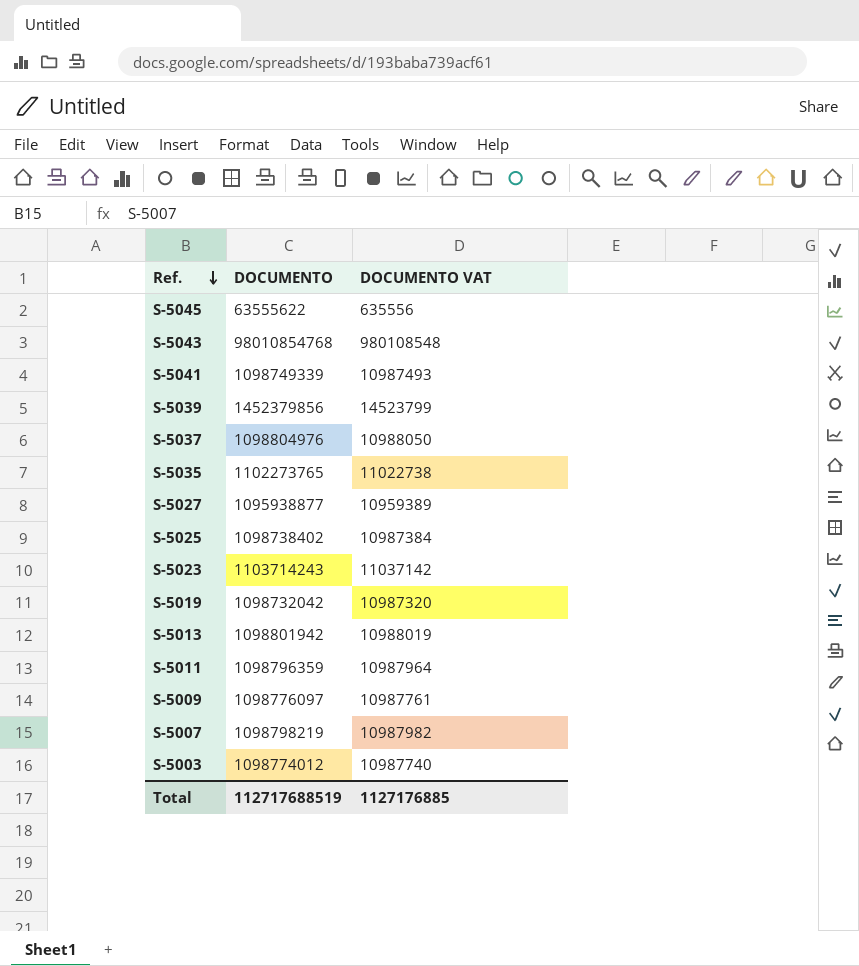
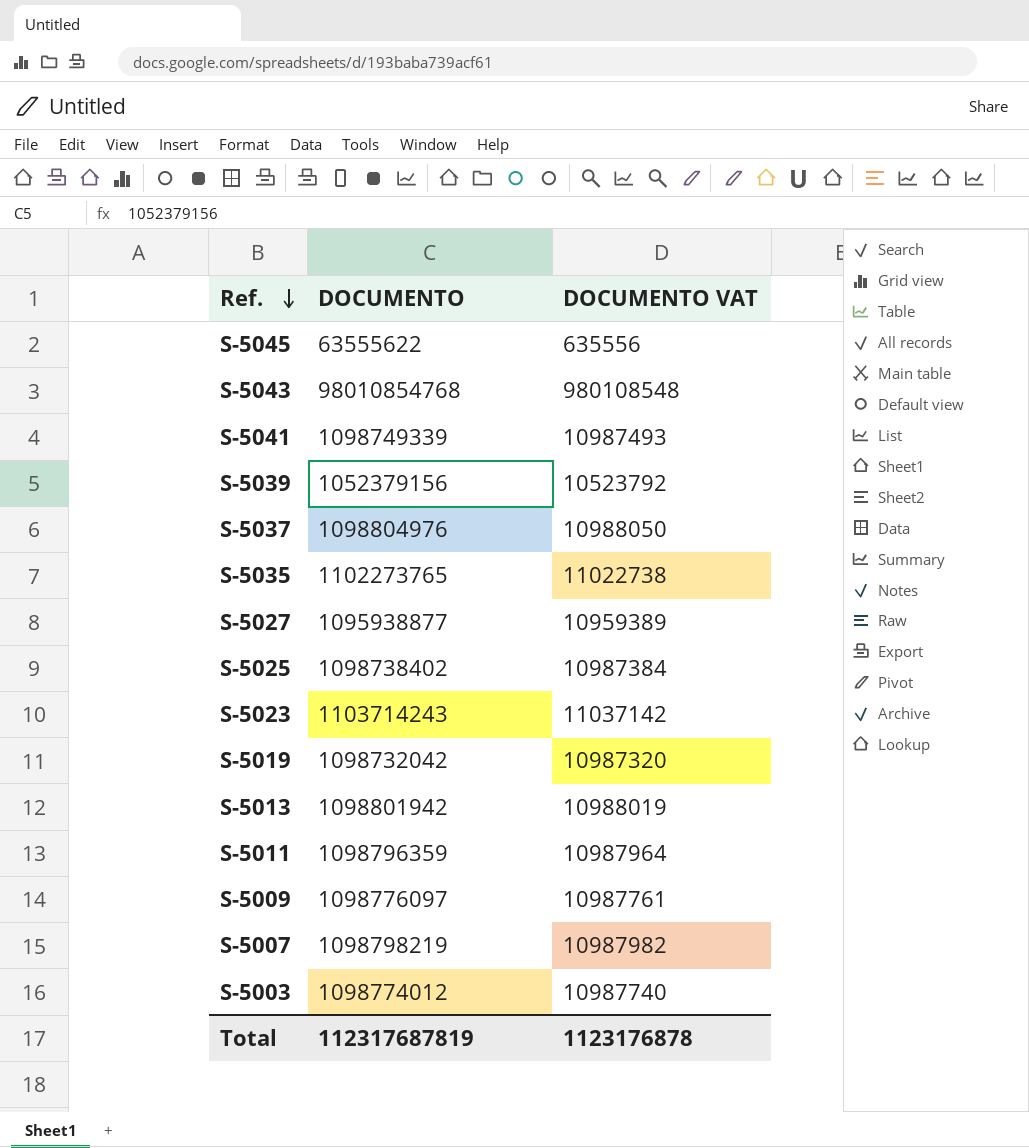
S-5039 | DOCUMENTO: 1452379856 -> 1052379156
S-5039 | DOCUMENTO VAT: 14523799 -> 10523792
Total | DOCUMENTO: 112717688519 -> 112317687819
Total | DOCUMENTO VAT: 1127176885 -> 1123176878

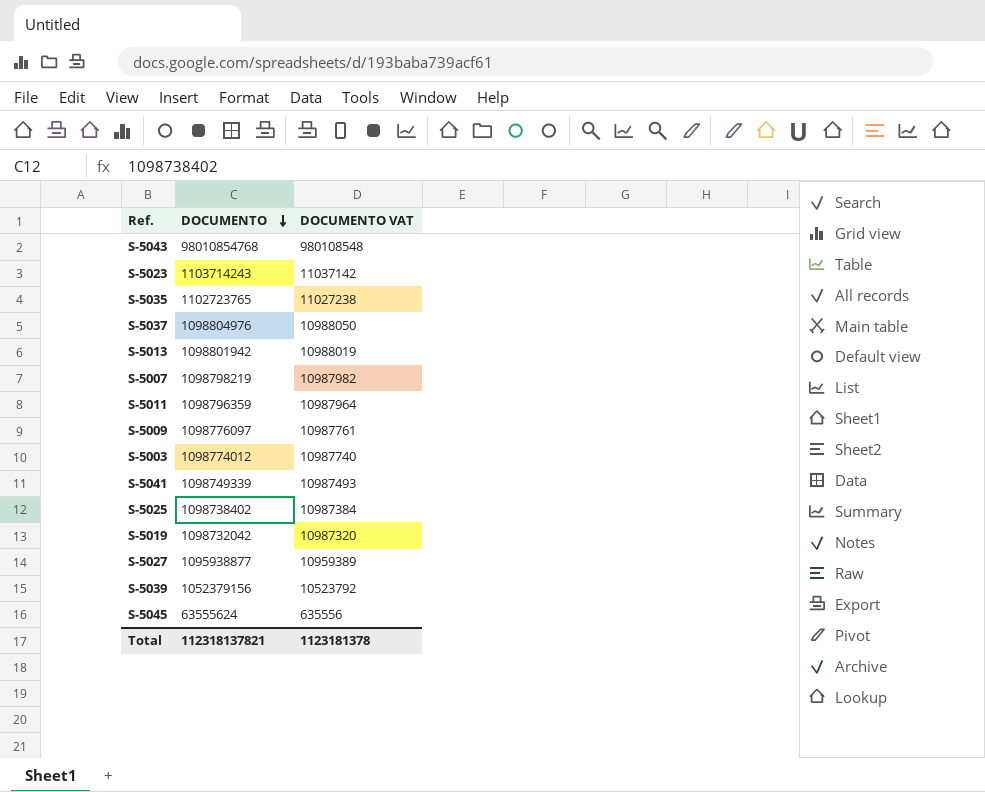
row order: Ref. descending -> DOCUMENTO descending
S-5035 | DOCUMENTO: 1102273765 -> 1102723765
S-5035 | DOCUMENTO VAT: 11022738 -> 11027238
S-5045 | DOCUMENTO: 63555622 -> 63555624
Total | DOCUMENTO: 112317687819 -> 112318137821
Total | DOCUMENTO VAT: 1123176878 -> 1123181378

